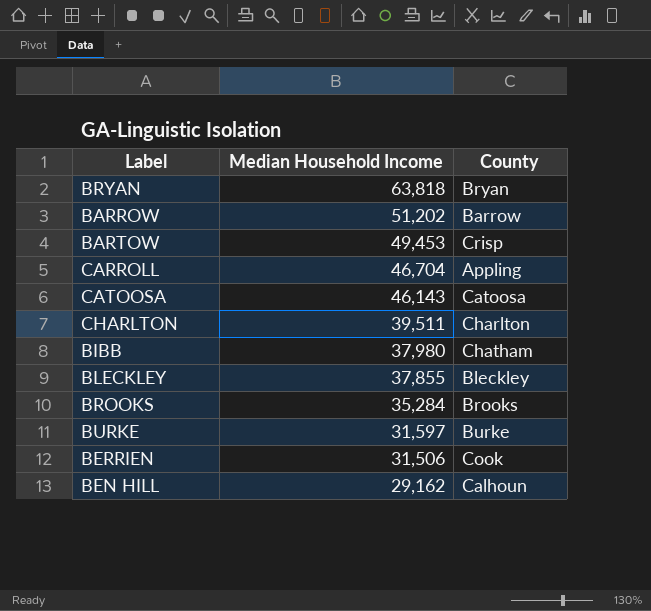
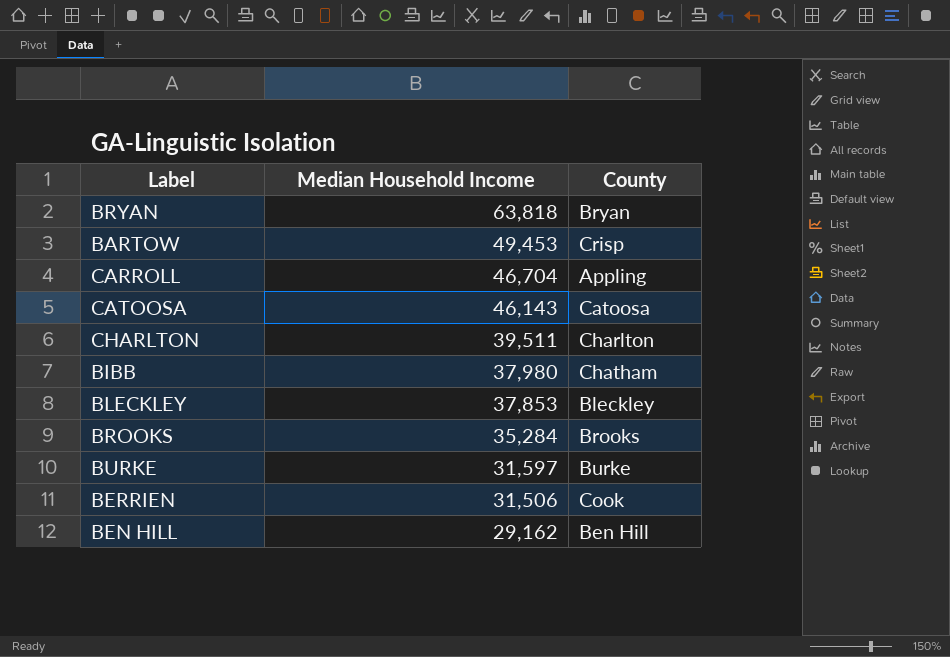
row BARROW: 51,202 | Barrow -> none
BLECKLEY | Median Household Income: 37,855 -> 37,853
BEN HILL | County: Calhoun -> Ben Hill

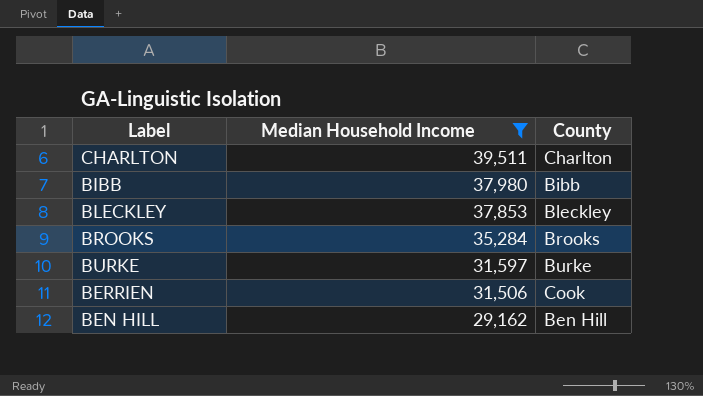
filter: none -> Median Household Income <= 39,511
BIBB | County: Chatham -> Bibb

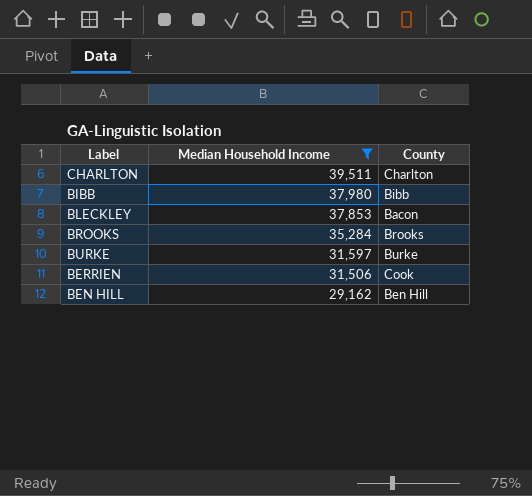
BLECKLEY | County: Bleckley -> Bacon

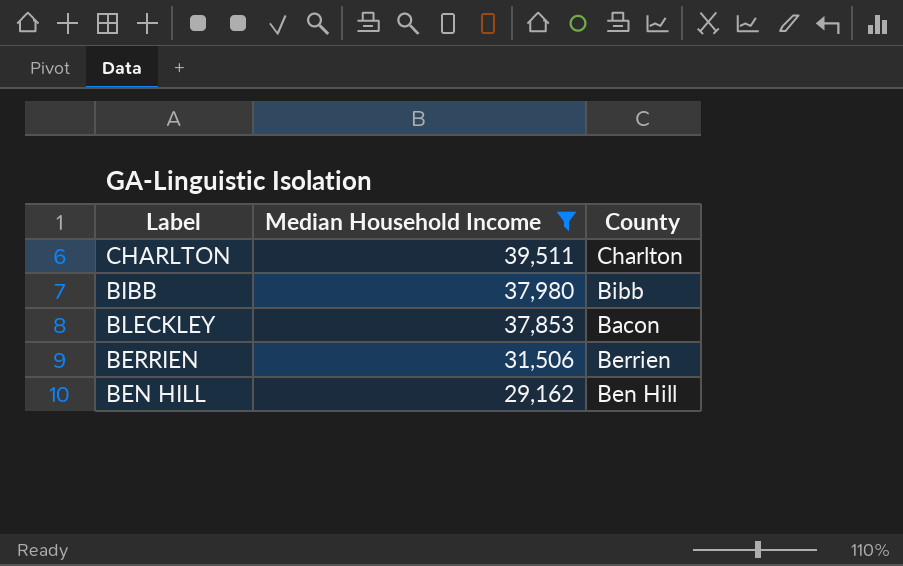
row BROOKS: 35,284 | Brooks -> none
row BURKE: 31,597 | Burke -> none
BERRIEN | County: Cook -> Berrien

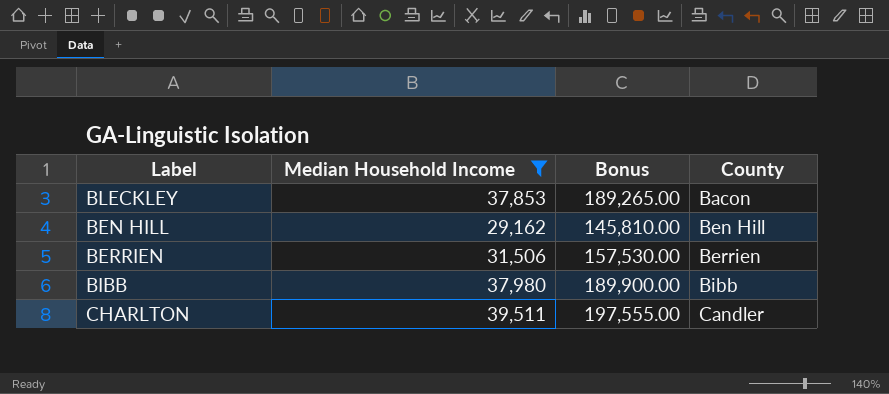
row order: Median Household Income descending -> County ascending
column Bonus | formula: none -> [Median Household Income] * 5
CHARLTON | County: Charlton -> Candler

